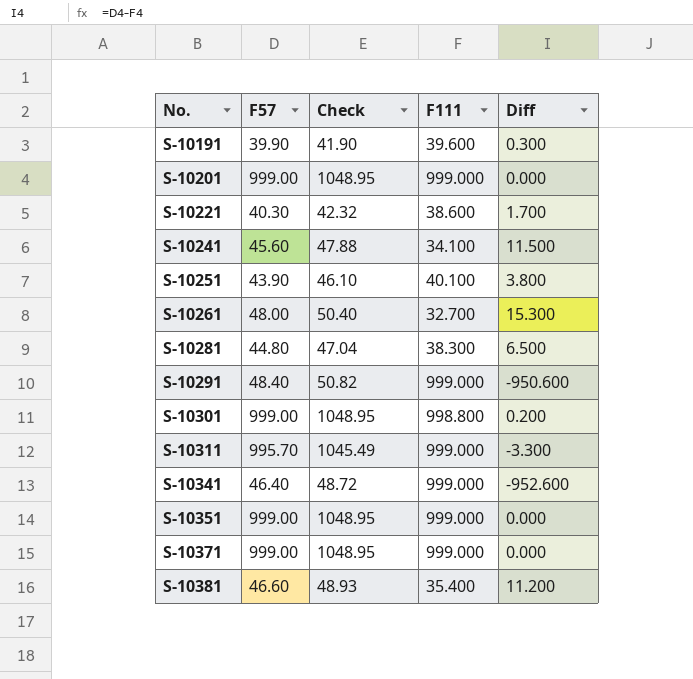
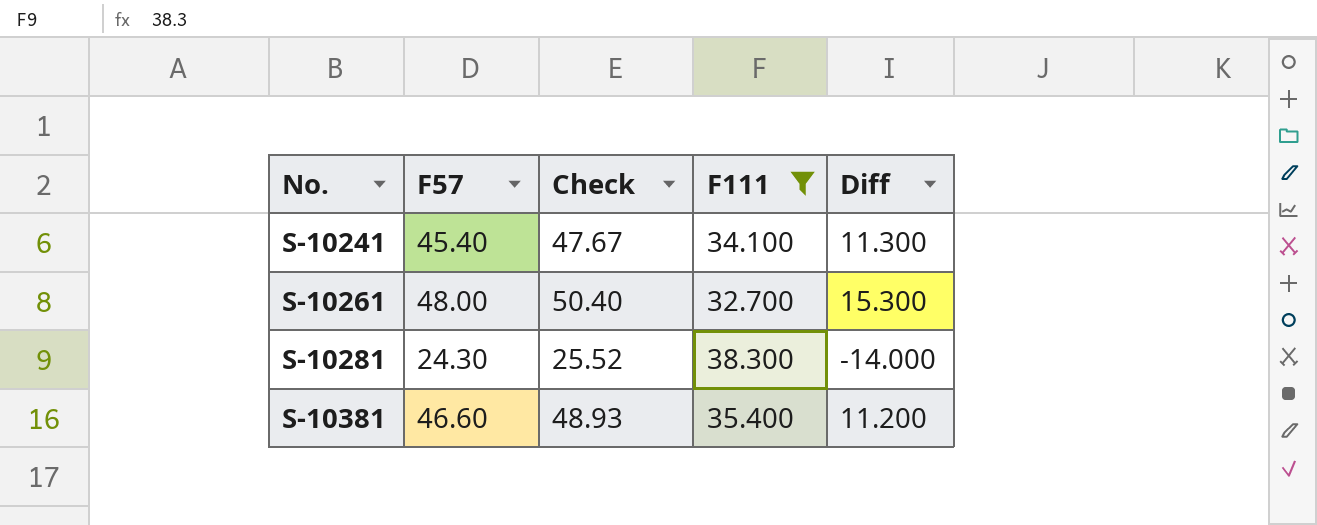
filter: none -> F111 <= 38.300
S-10241 | F57: 45.60 -> 45.40
S-10241 | Check: 47.88 -> 47.67
S-10241 | Diff: 11.500 -> 11.300
S-10281 | F57: 44.80 -> 24.30
S-10281 | Check: 47.04 -> 25.52
S-10281 | Diff: 6.500 -> -14.000

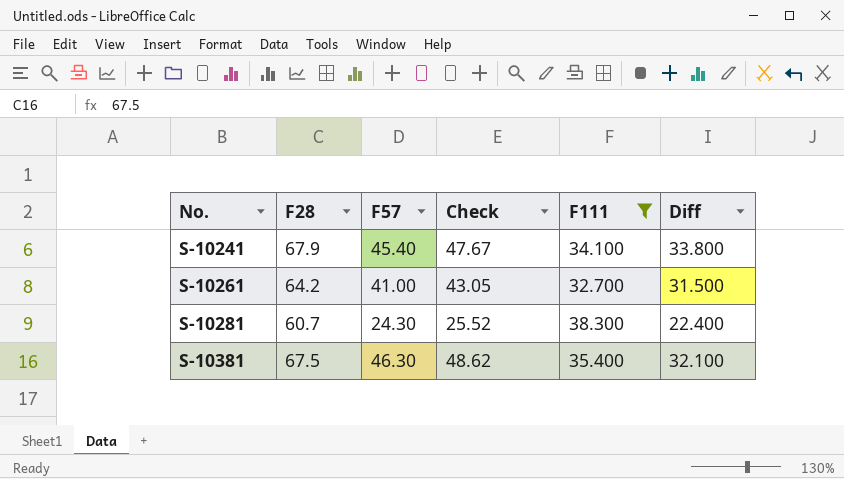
column F28 | position: none -> 2
column Diff | formula: [F57] - [F111] -> [F28] - [F111]
S-10261 | F57: 48.00 -> 41.00
S-10261 | Check: 50.40 -> 43.05
S-10381 | F57: 46.60 -> 46.30
S-10381 | Check: 48.93 -> 48.62

